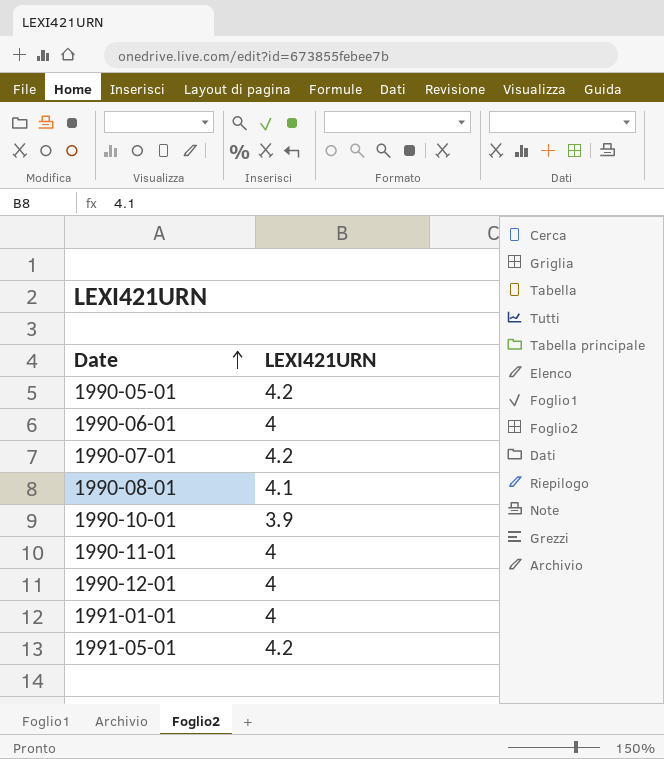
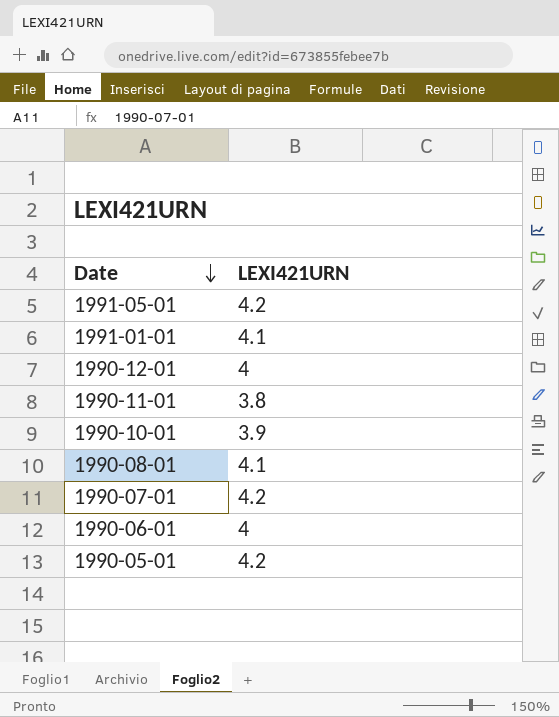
row order: Date ascending -> Date descending
1991-01-01 | LEXI421URN: 4 -> 4.1
1990-11-01 | LEXI421URN: 4 -> 3.8

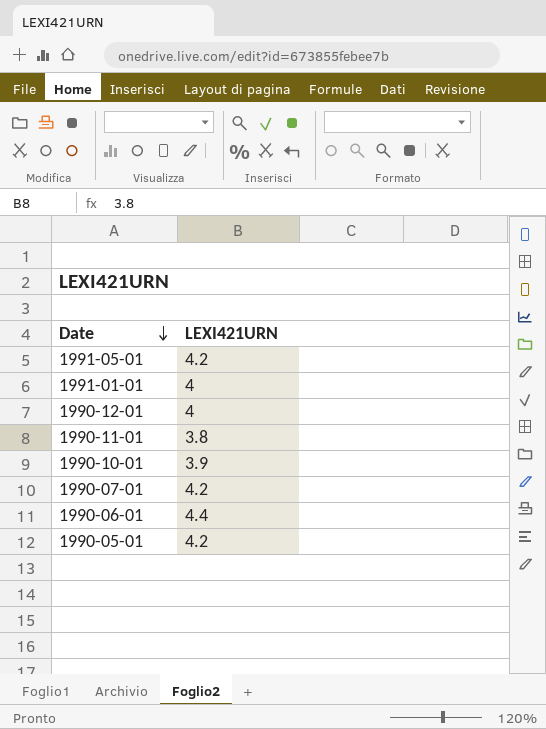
row 1990-08-01: 4.1 -> none
1991-01-01 | LEXI421URN: 4.1 -> 4
1990-06-01 | LEXI421URN: 4 -> 4.4

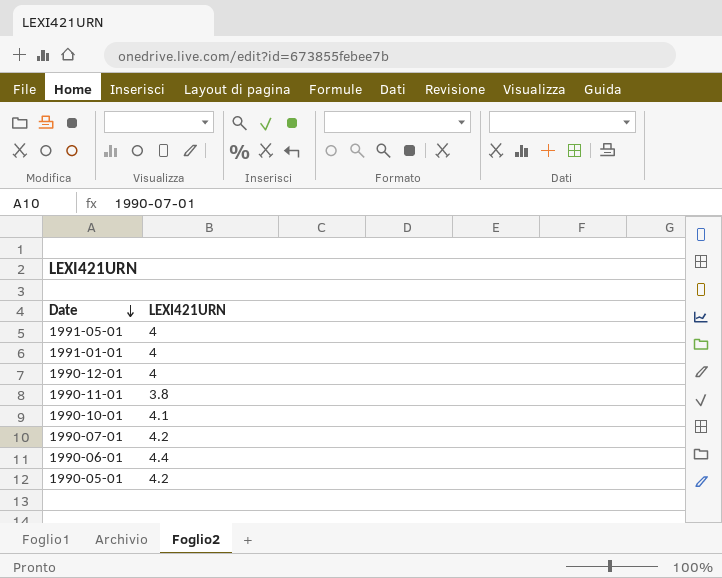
1991-05-01 | LEXI421URN: 4.2 -> 4
1990-10-01 | LEXI421URN: 3.9 -> 4.1

